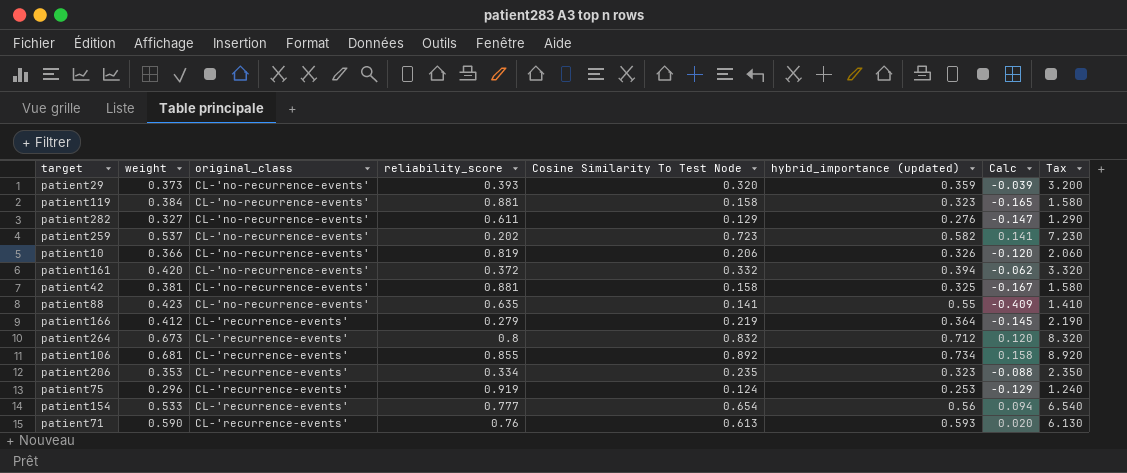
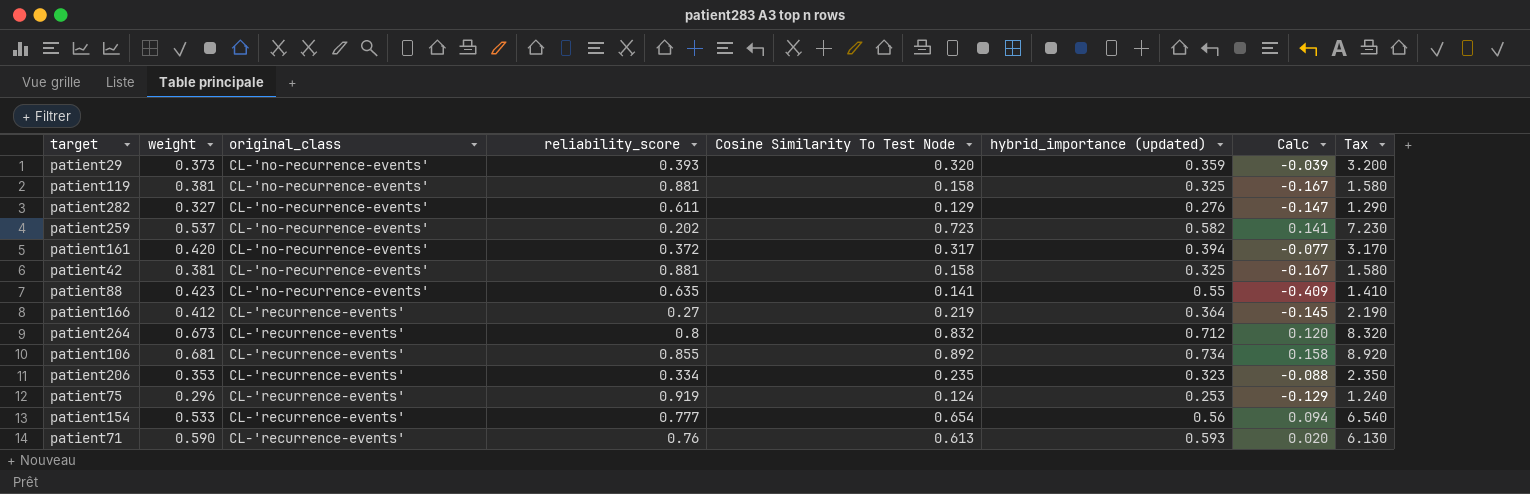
row patient10: 0.366 | CL-'no-recurrence-events' | 0.819 | 0.206 | 0.326 | -0.120 | 2.060 -> none
patient119 | weight: 0.384 -> 0.381
patient119 | hybrid_importance (updated): 0.323 -> 0.325
patient119 | Calc: -0.165 -> -0.167
patient161 | Cosine Similarity To Test Node: 0.332 -> 0.317
patient161 | Calc: -0.062 -> -0.077
patient161 | Tax: 3.320 -> 3.170
patient166 | reliability_score: 0.279 -> 0.27

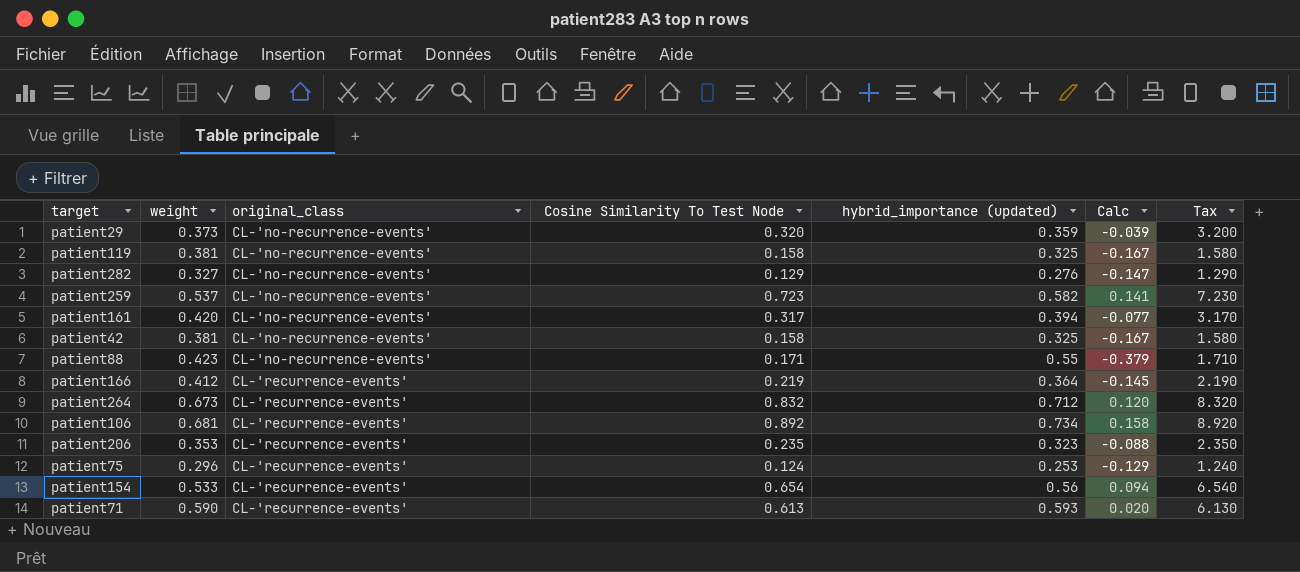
column reliability_score | position: 4 -> none
patient88 | Cosine Similarity To Test Node: 0.141 -> 0.171
patient88 | Calc: -0.409 -> -0.379
patient88 | Tax: 1.410 -> 1.710

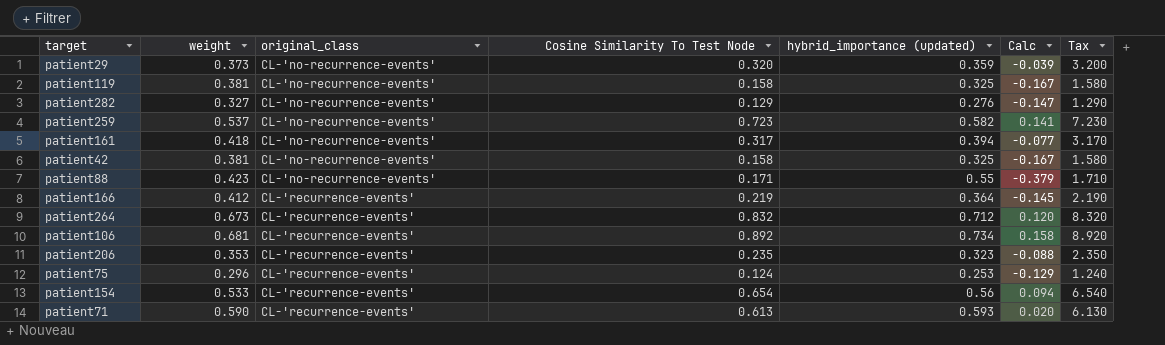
patient161 | weight: 0.420 -> 0.418

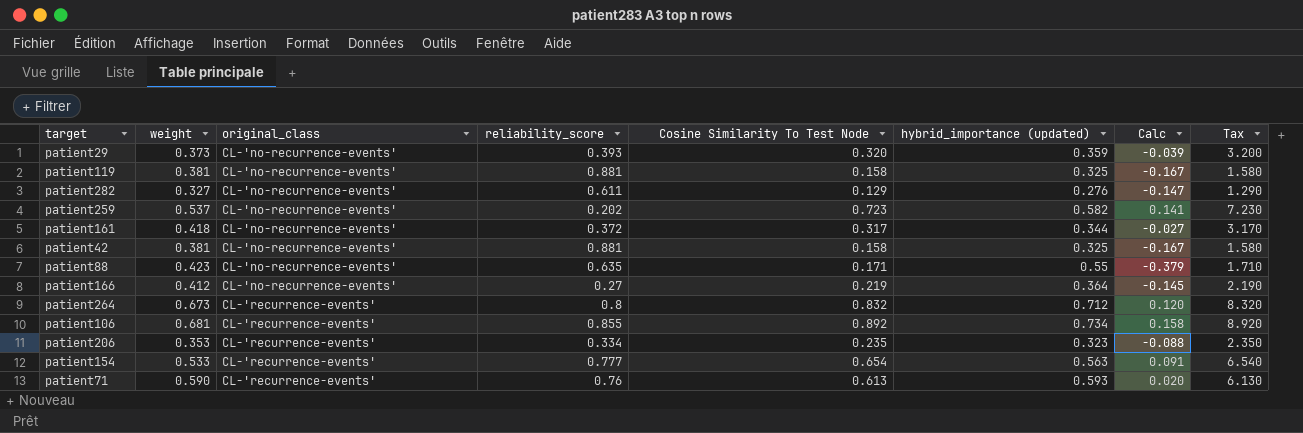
column reliability_score | position: none -> 4
row patient75: 0.296 | CL-'recurrence-events' | 0.124 | 0.253 | -0.129 | 1.240 -> none
patient161 | hybrid_importance (updated): 0.394 -> 0.344
patient161 | Calc: -0.077 -> -0.027
patient166 | original_class: CL-'recurrence-events' -> CL-'no-recurrence-events'
patient154 | hybrid_importance (updated): 0.56 -> 0.563
patient154 | Calc: 0.094 -> 0.091

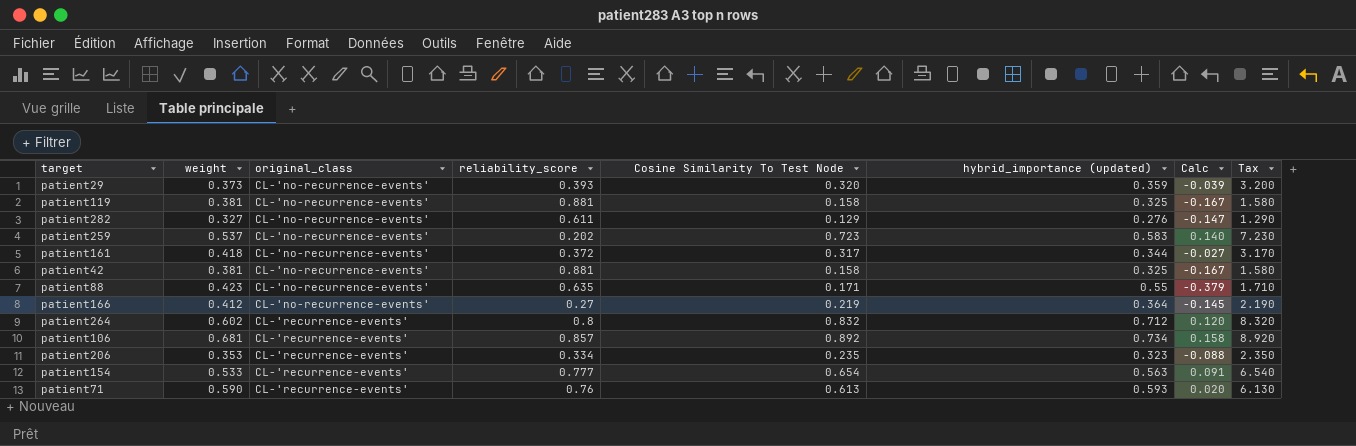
patient259 | hybrid_importance (updated): 0.582 -> 0.583
patient259 | Calc: 0.141 -> 0.140
patient264 | weight: 0.673 -> 0.602
patient106 | reliability_score: 0.855 -> 0.857

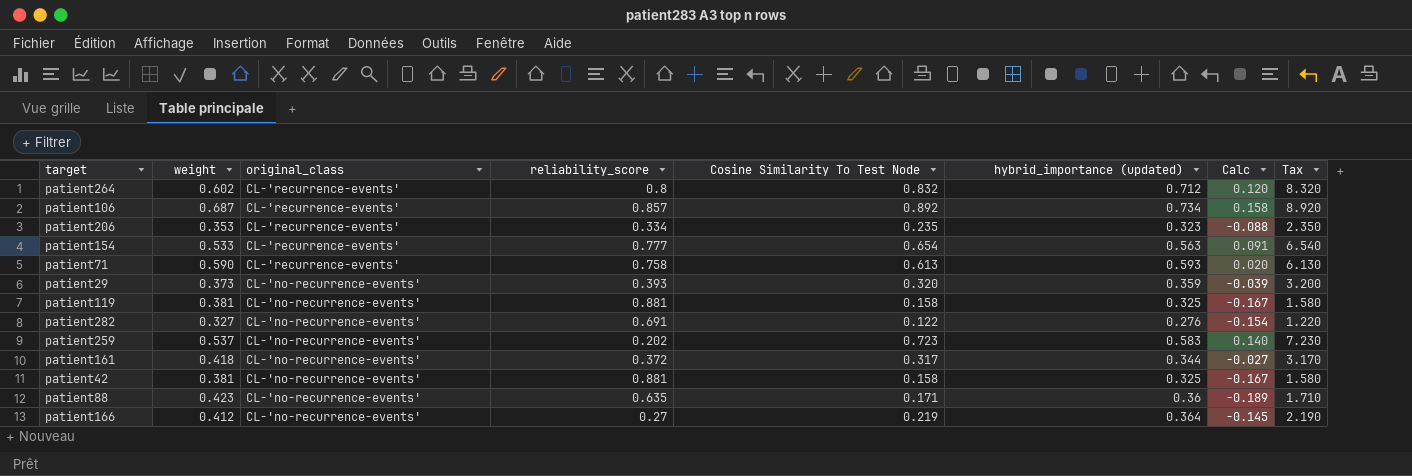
row order: original_class ascending -> original_class descending
patient106 | weight: 0.681 -> 0.687
patient71 | reliability_score: 0.76 -> 0.758
patient282 | reliability_score: 0.611 -> 0.691
patient282 | Cosine Similarity To Test Node: 0.129 -> 0.122
patient282 | Calc: -0.147 -> -0.154
patient282 | Tax: 1.290 -> 1.220
patient88 | hybrid_importance (updated): 0.55 -> 0.36
patient88 | Calc: -0.379 -> -0.189

